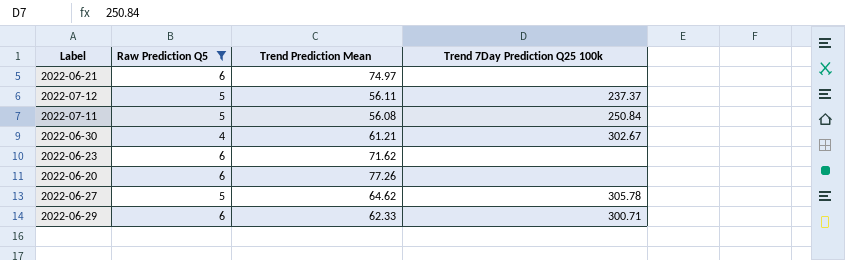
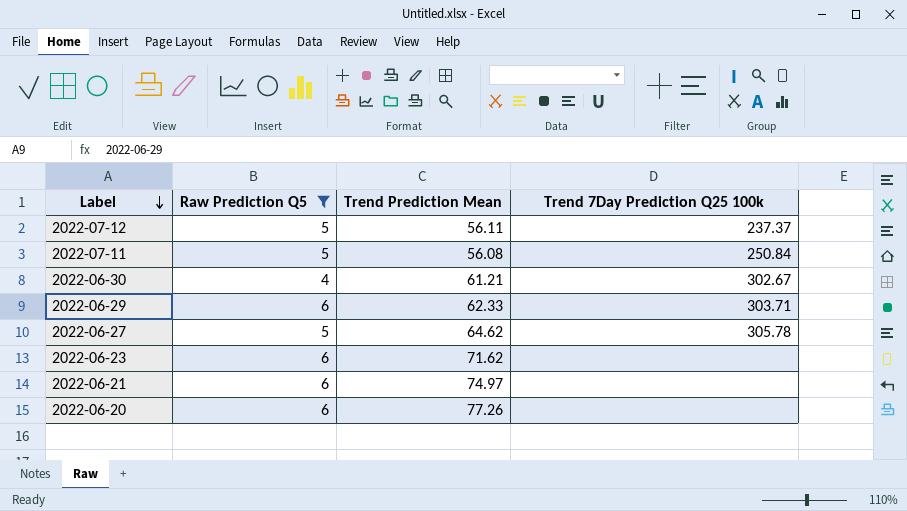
row order: none -> Label descending
2022-06-29 | Trend 7Day Prediction Q25 100k: 300.71 -> 303.71

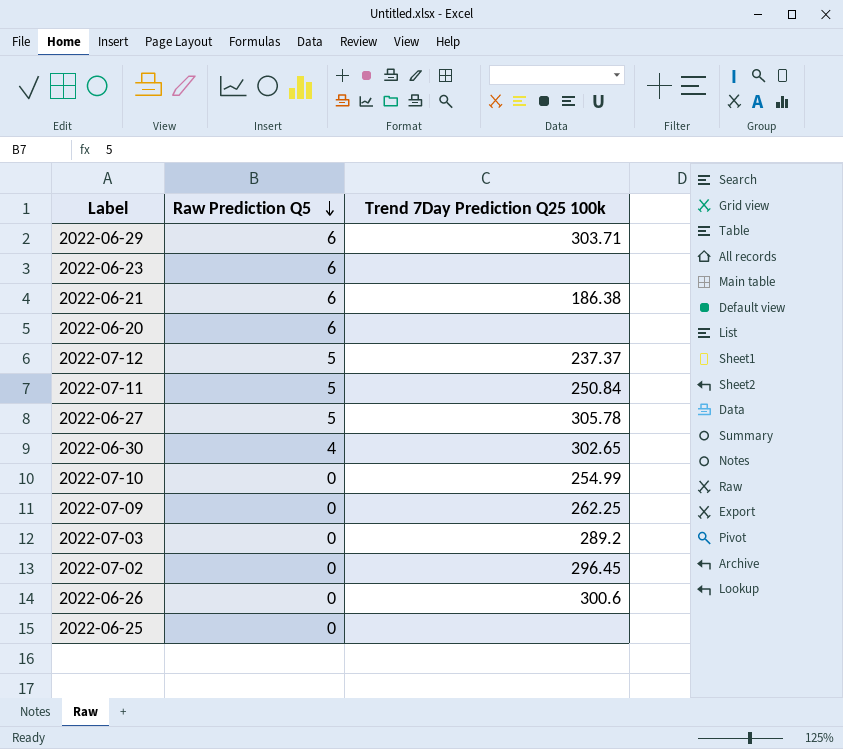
filter: Raw Prediction Q5 != 0 -> none
row order: Label descending -> Raw Prediction Q5 descending
column Trend Prediction Mean | position: 3 -> none
2022-06-21 | Trend 7Day Prediction Q25 100k: none -> 186.38
2022-06-30 | Trend 7Day Prediction Q25 100k: 302.67 -> 302.65

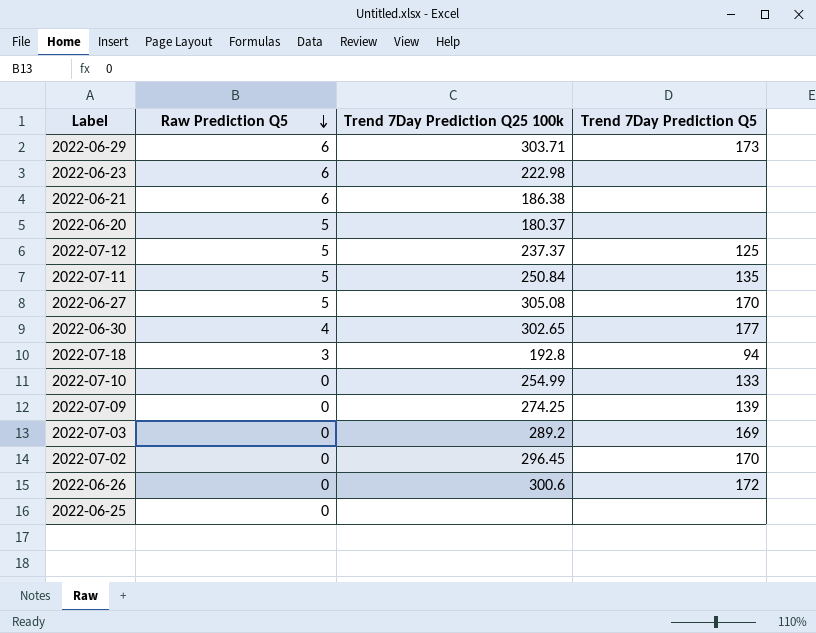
column Trend 7Day Prediction Q5 | position: none -> 4
2022-06-23 | Trend 7Day Prediction Q25 100k: none -> 222.98
2022-06-20 | Raw Prediction Q5: 6 -> 5
2022-06-20 | Trend 7Day Prediction Q25 100k: none -> 180.37
2022-06-27 | Trend 7Day Prediction Q25 100k: 305.78 -> 305.08
row 2022-07-18: none -> 3 | 192.8 | 94
2022-07-09 | Trend 7Day Prediction Q25 100k: 262.25 -> 274.25

